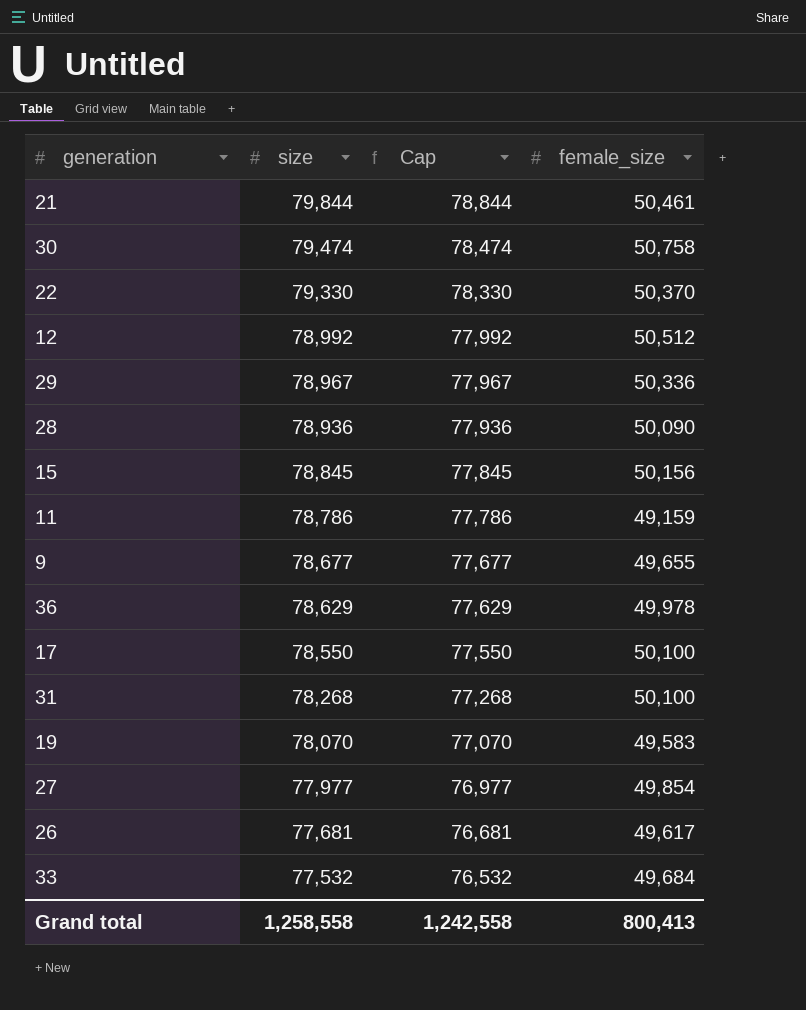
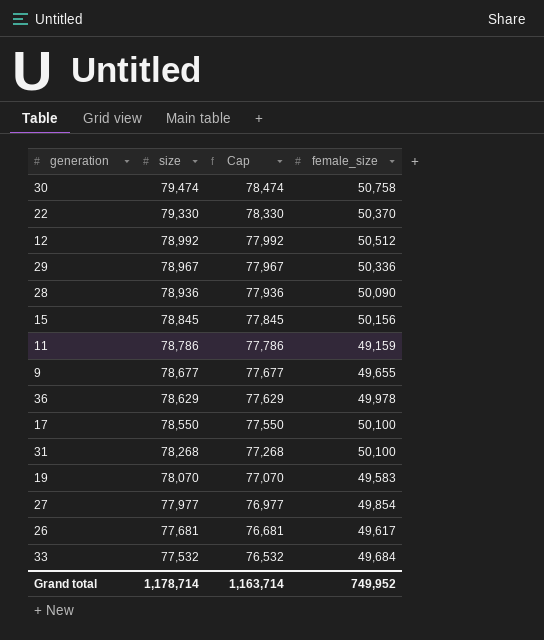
row 21: 79,844 | 78,844 | 50,461 -> none
Grand total | size: 1,258,558 -> 1,178,714
Grand total | Cap: 1,242,558 -> 1,163,714
Grand total | female_size: 800,413 -> 749,952

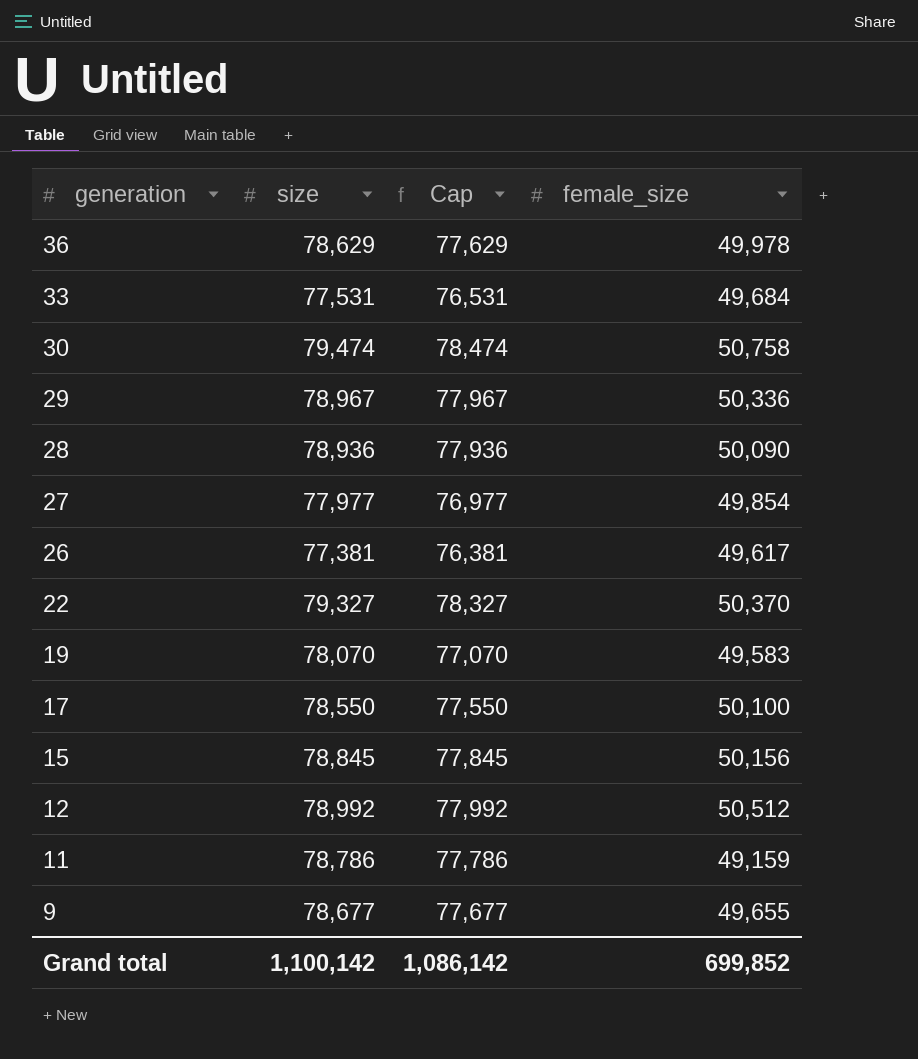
row order: size descending -> generation descending
row 31: 78,268 | 77,268 | 50,100 -> none
33 | size: 77,532 -> 77,531
33 | Cap: 76,532 -> 76,531
26 | size: 77,681 -> 77,381
26 | Cap: 76,681 -> 76,381
22 | size: 79,330 -> 79,327
22 | Cap: 78,330 -> 78,327
Grand total | size: 1,178,714 -> 1,100,142
Grand total | Cap: 1,163,714 -> 1,086,142
Grand total | female_size: 749,952 -> 699,852

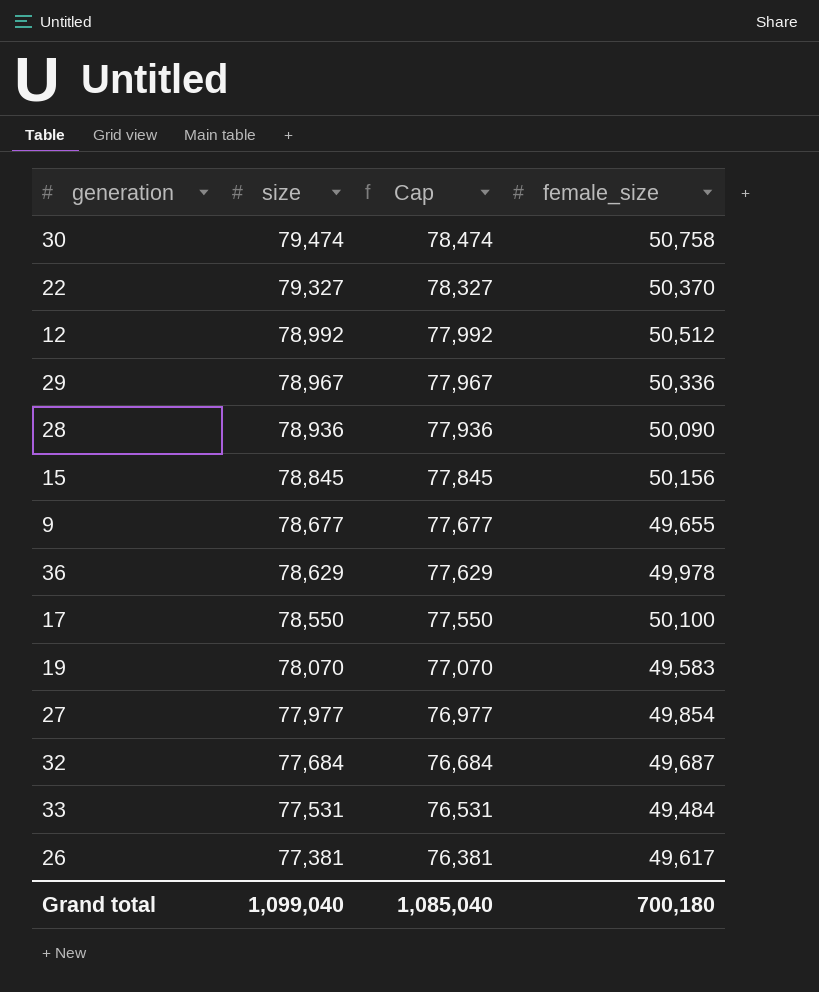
row order: generation descending -> size descending
row 11: 78,786 | 77,786 | 49,159 -> none
row 32: none -> 77,684 | 76,684 | 49,687
33 | female_size: 49,684 -> 49,484
Grand total | size: 1,100,142 -> 1,099,040
Grand total | Cap: 1,086,142 -> 1,085,040
Grand total | female_size: 699,852 -> 700,180

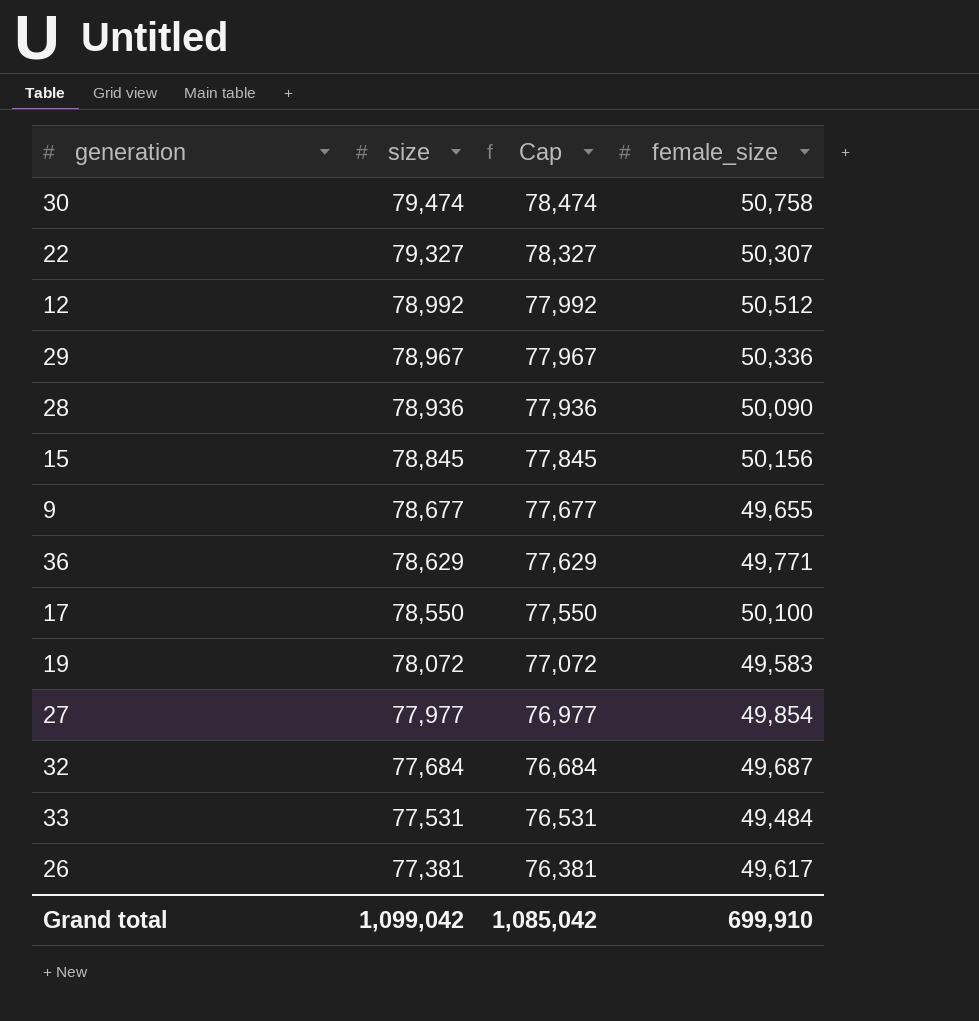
22 | female_size: 50,370 -> 50,307
36 | female_size: 49,978 -> 49,771
19 | size: 78,070 -> 78,072
19 | Cap: 77,070 -> 77,072
Grand total | size: 1,099,040 -> 1,099,042
Grand total | Cap: 1,085,040 -> 1,085,042
Grand total | female_size: 700,180 -> 699,910

